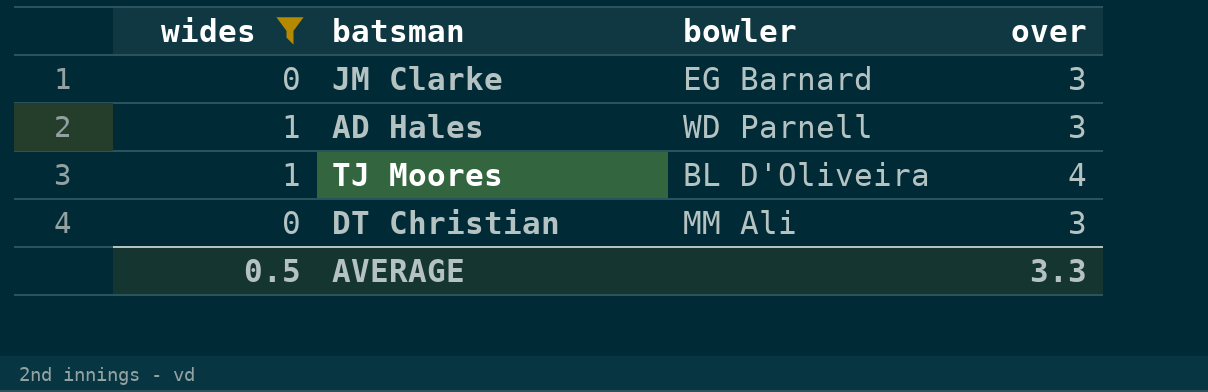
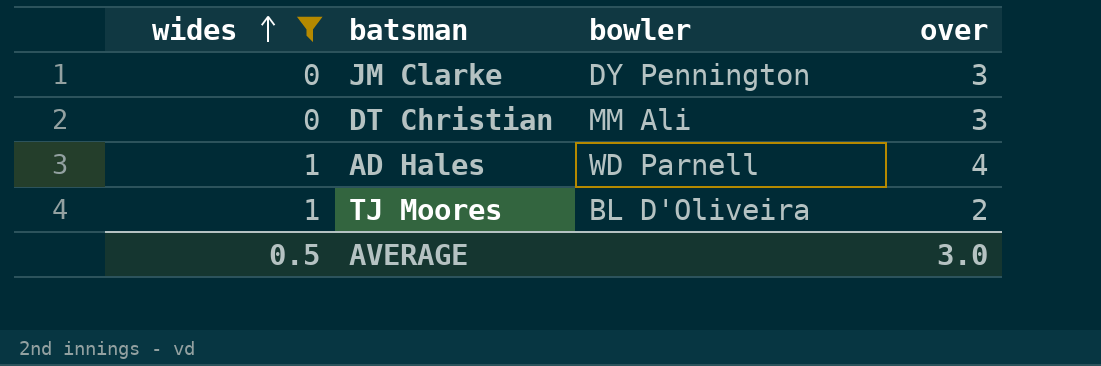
row order: none -> wides ascending
JM Clarke | bowler: EG Barnard -> DY Pennington
AD Hales | over: 3 -> 4
TJ Moores | over: 4 -> 2
AVERAGE | over: 3.3 -> 3.0

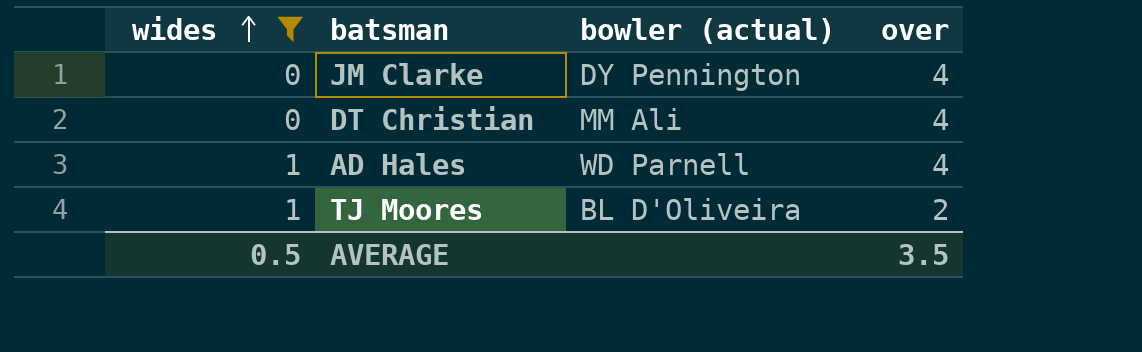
column name: bowler -> bowler (actual)
JM Clarke | over: 3 -> 4
DT Christian | over: 3 -> 4
AVERAGE | over: 3.0 -> 3.5

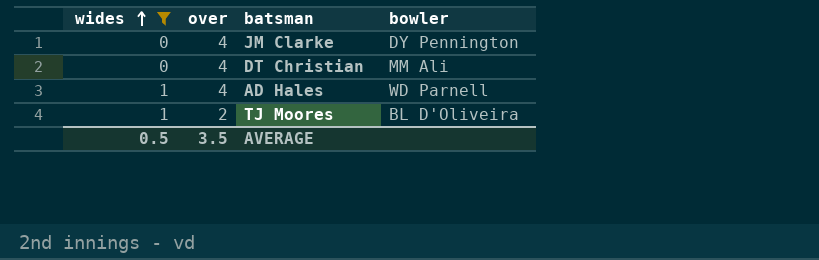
column over | position: 4 -> 2
column name: bowler (actual) -> bowler

